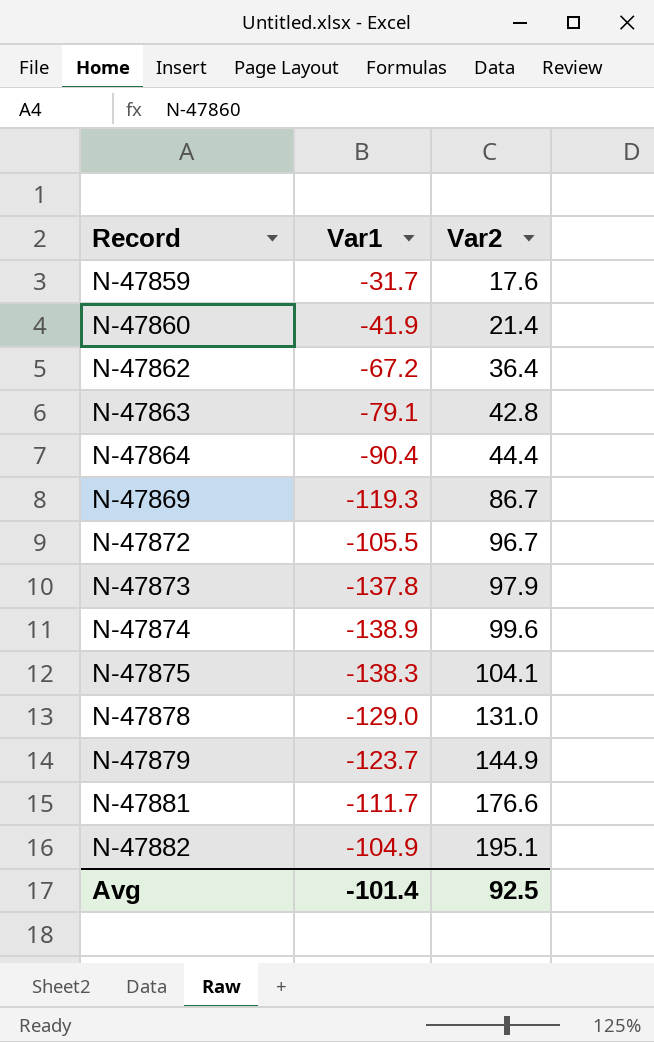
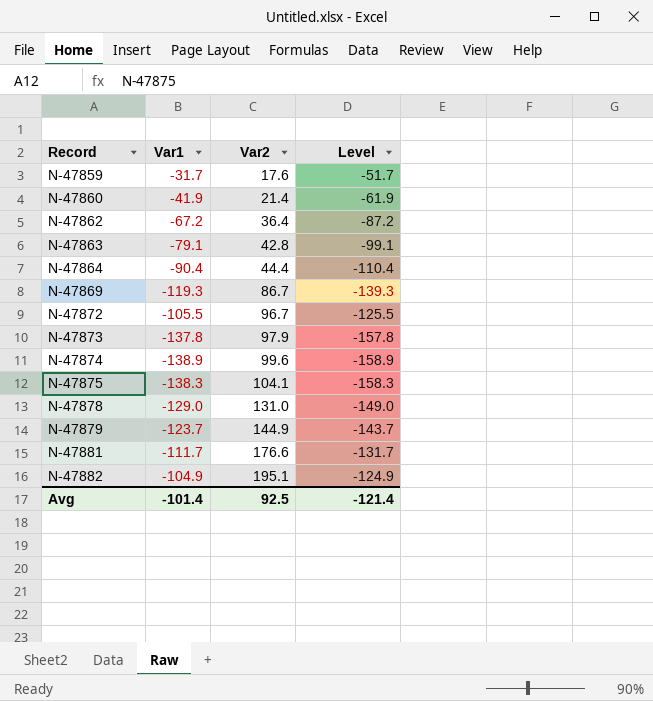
column Level | formula: none -> [Var1] - 20

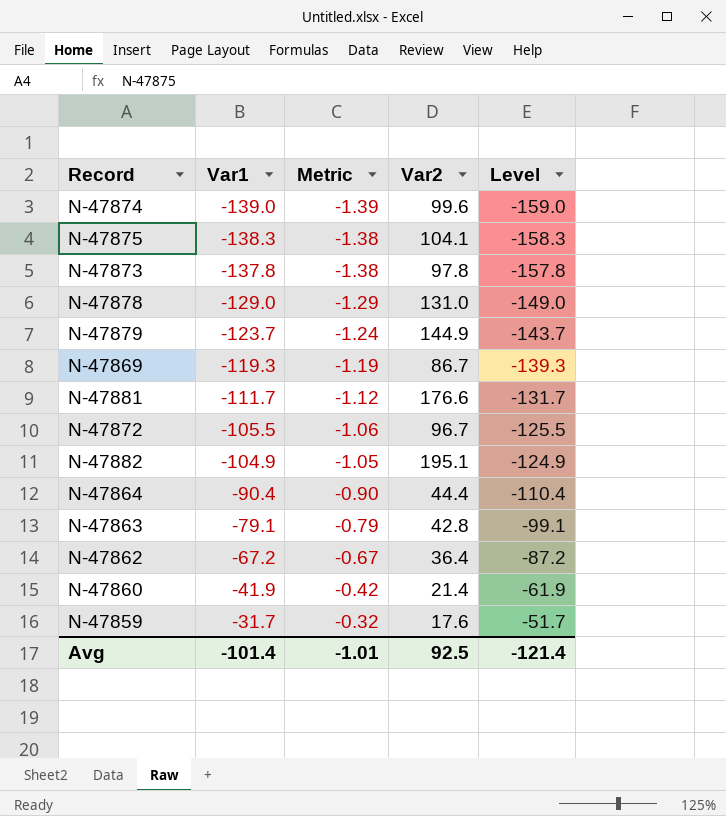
row order: Record ascending -> Var1 ascending
column Metric | formula: none -> [Var1] * 0.01
N-47874 | Var1: -138.9 -> -139.0
N-47874 | Level: -158.9 -> -159.0
N-47873 | Var2: 97.9 -> 97.8

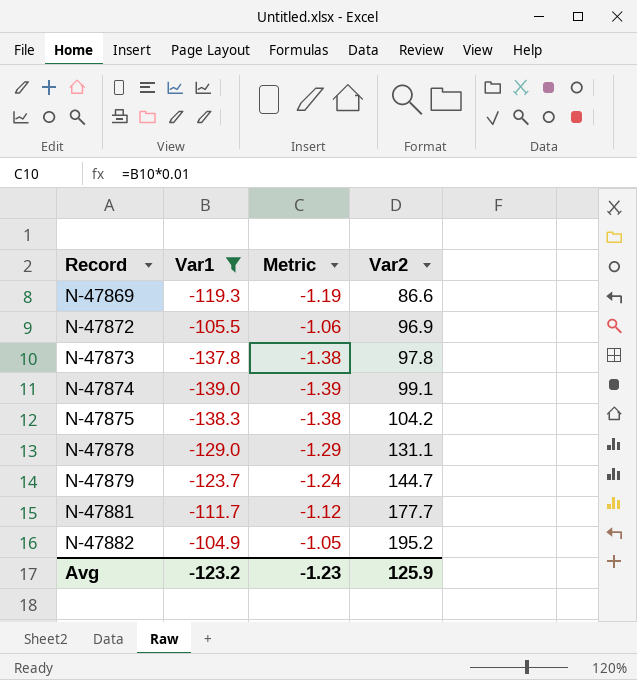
filter: none -> Var1 <= -104.9
row order: Var1 ascending -> Record ascending
column Level | formula: [Var1] - 20 -> none
N-47869 | Var2: 86.7 -> 86.6
N-47872 | Var2: 96.7 -> 96.9
N-47874 | Var2: 99.6 -> 99.1
N-47875 | Var2: 104.1 -> 104.2
N-47878 | Var2: 131.0 -> 131.1
N-47879 | Var2: 144.9 -> 144.7
N-47881 | Var2: 176.6 -> 177.7
N-47882 | Var2: 195.1 -> 195.2
Avg | Var1: -101.4 -> -123.2
Avg | Metric: -1.01 -> -1.23
Avg | Var2: 92.5 -> 125.9

